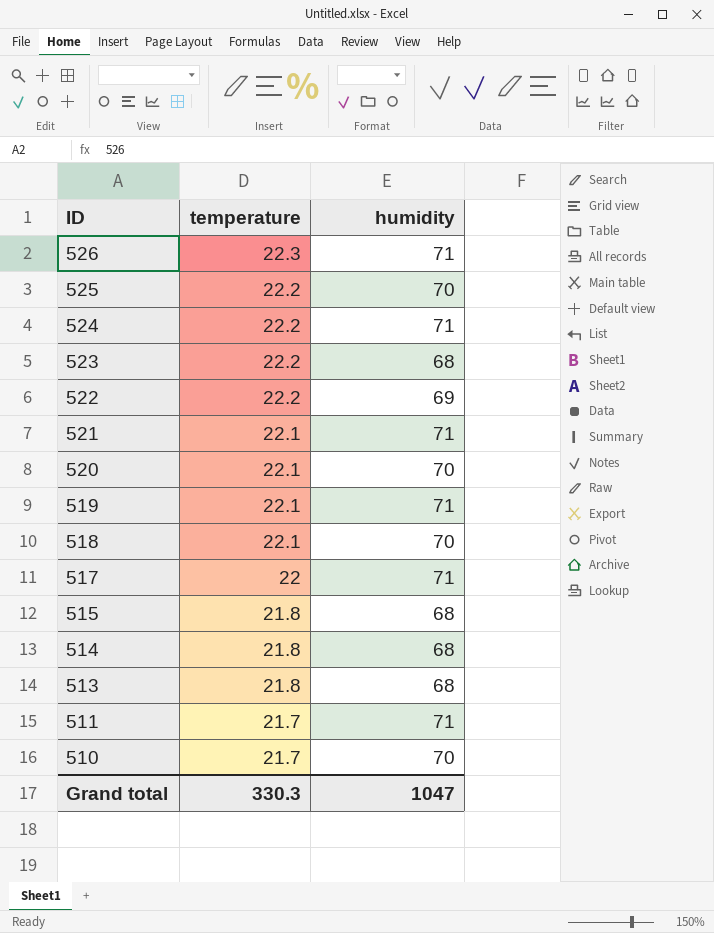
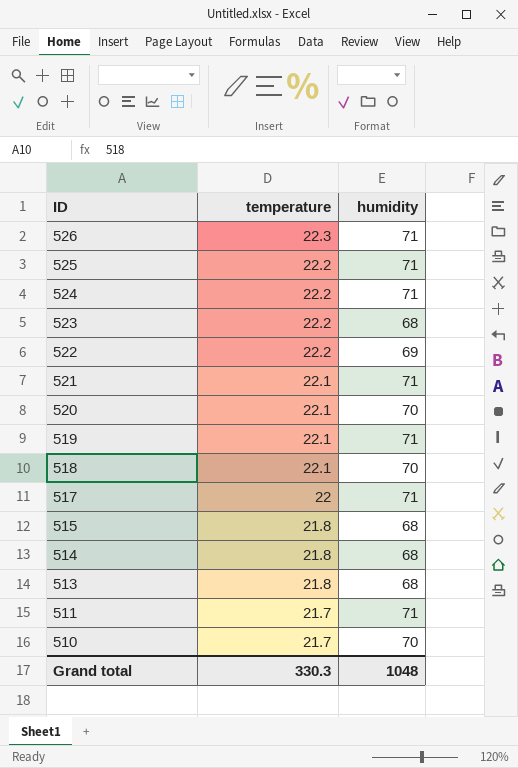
525 | humidity: 70 -> 71
Grand total | humidity: 1047 -> 1048

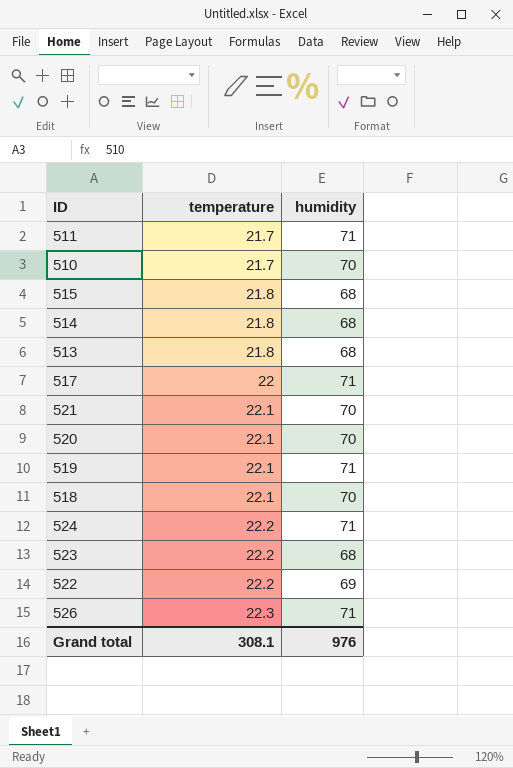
row order: ID descending -> temperature ascending
row 525: 22.2 | 71 -> none
521 | humidity: 71 -> 70
Grand total | temperature: 330.3 -> 308.1
Grand total | humidity: 1048 -> 976

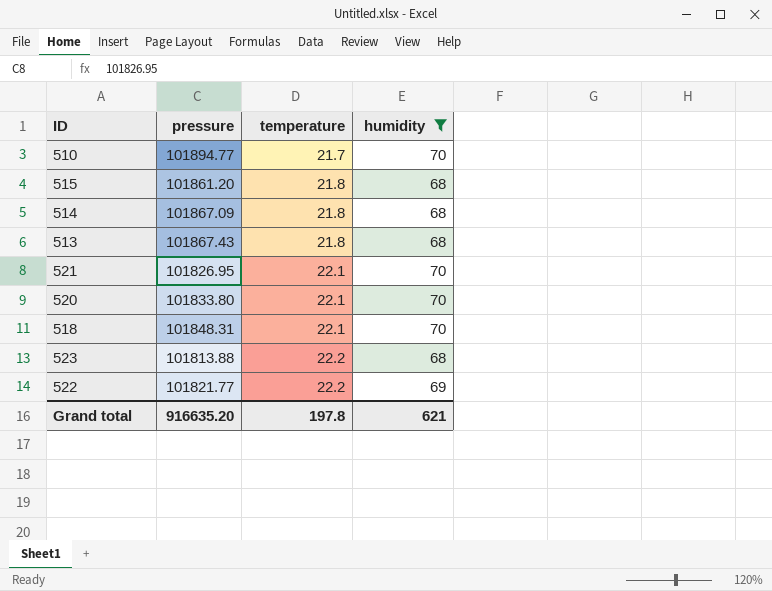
filter: none -> humidity != 71
column pressure | position: none -> 2
Grand total | temperature: 308.1 -> 197.8
Grand total | humidity: 976 -> 621

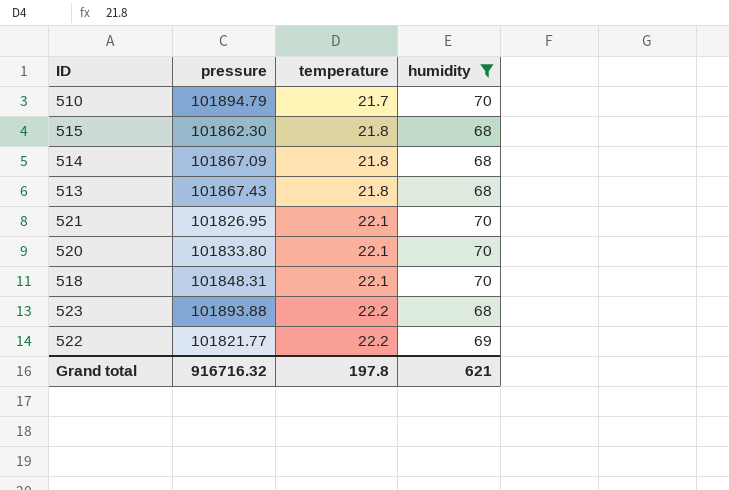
510 | pressure: 101894.77 -> 101894.79
515 | pressure: 101861.20 -> 101862.30
523 | pressure: 101813.88 -> 101893.88
Grand total | pressure: 916635.20 -> 916716.32

